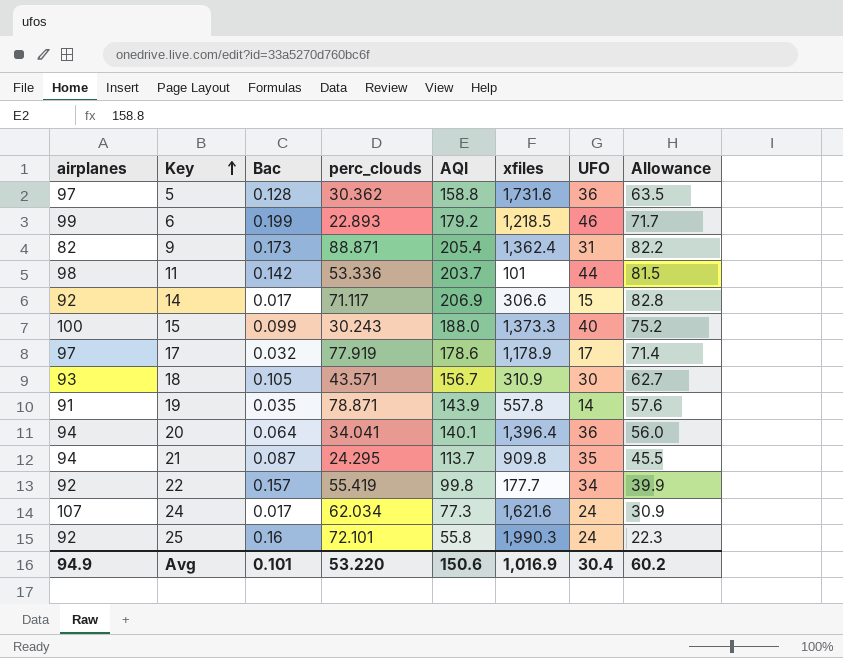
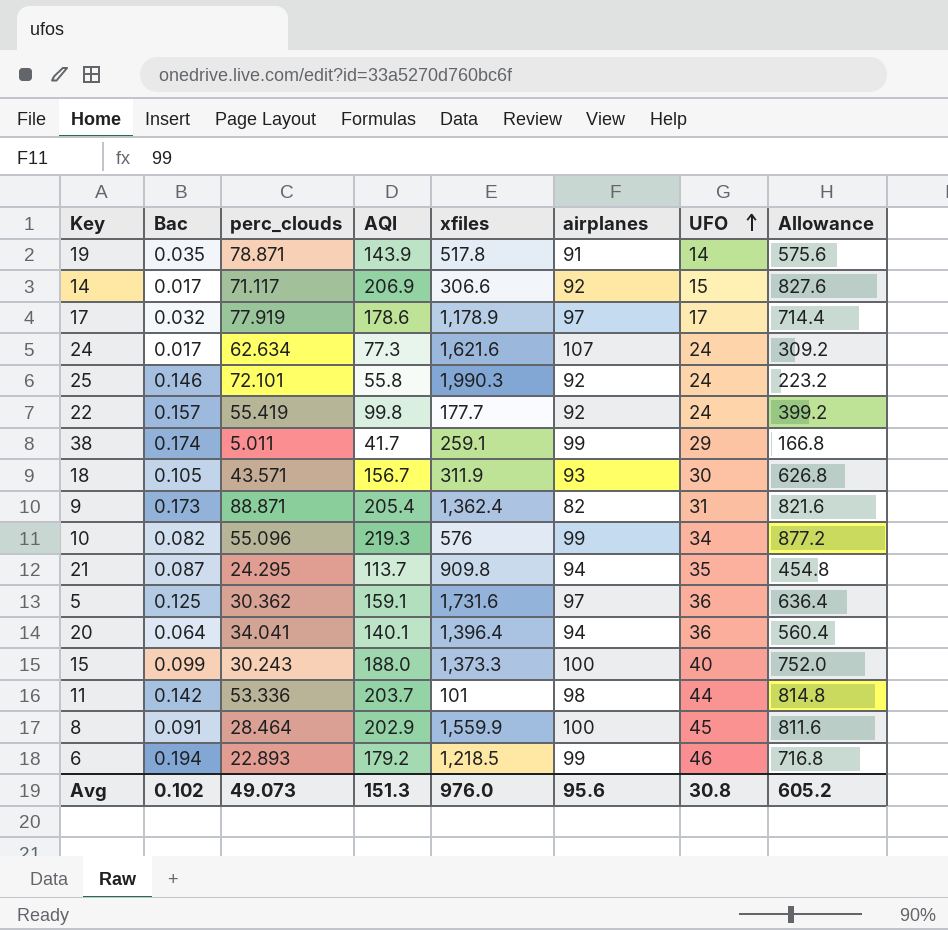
row order: Key ascending -> UFO ascending
column airplanes | position: 1 -> 6
column Allowance | formula: [AQI] * 0.4 -> [AQI] * 4
19 | xfiles: 557.8 -> 517.8
24 | perc_clouds: 62.034 -> 62.634
25 | Bac: 0.16 -> 0.146
22 | UFO: 34 -> 24
row 38: none -> 0.174 | 5.011 | 41.7 | 259.1 | 99 | 29 | 166.8
18 | xfiles: 310.9 -> 311.9
row 10: none -> 0.082 | 55.096 | 219.3 | 576 | 99 | 34 | 877.2
5 | Bac: 0.128 -> 0.125
5 | AQI: 158.8 -> 159.1
row 8: none -> 0.091 | 28.464 | 202.9 | 1,559.9 | 100 | 45 | 811.6
6 | Bac: 0.199 -> 0.194
Avg | Bac: 0.101 -> 0.102
Avg | perc_clouds: 53.220 -> 49.073
Avg | AQI: 150.6 -> 151.3
Avg | xfiles: 1,016.9 -> 976.0
Avg | airplanes: 94.9 -> 95.6
Avg | UFO: 30.4 -> 30.8
Avg | Allowance: 60.2 -> 605.2

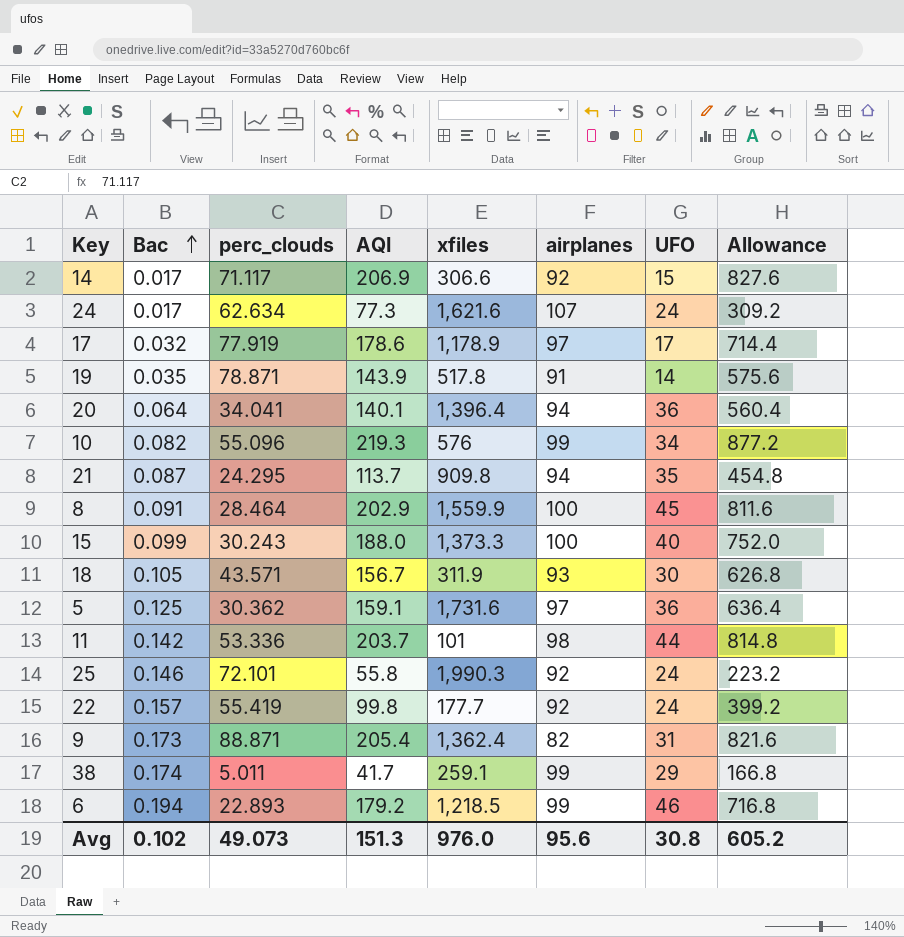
row order: UFO ascending -> Bac ascending

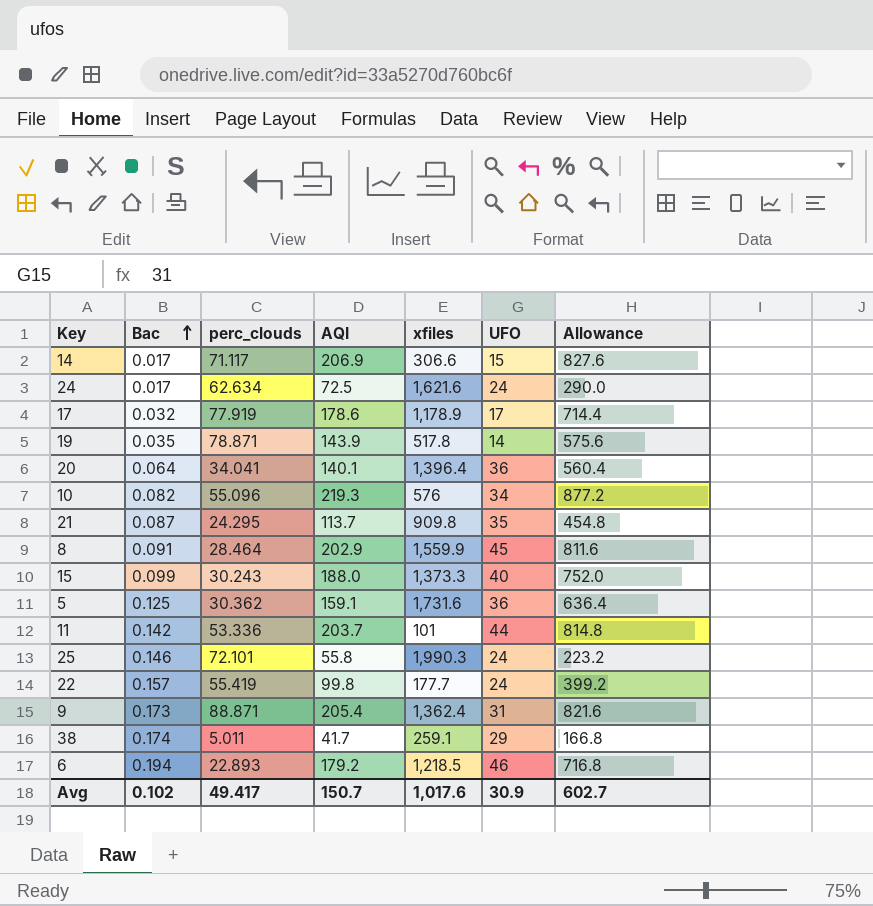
column airplanes | position: 6 -> none
row 18: 0.105 | 43.571 | 156.7 | 311.9 | 93 | 30 | 626.8 -> none
24 | AQI: 77.3 -> 72.5
24 | Allowance: 309.2 -> 290.0
Avg | perc_clouds: 49.073 -> 49.417
Avg | AQI: 151.3 -> 150.7
Avg | xfiles: 976.0 -> 1,017.6
Avg | UFO: 30.8 -> 30.9
Avg | Allowance: 605.2 -> 602.7

